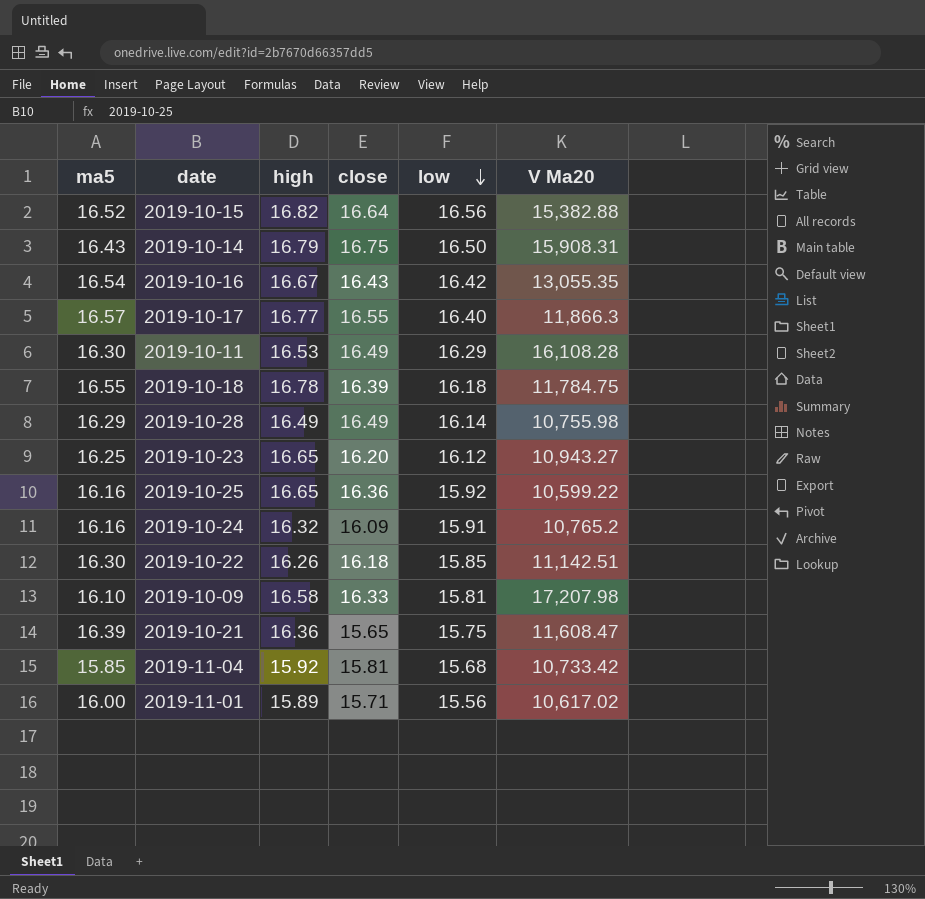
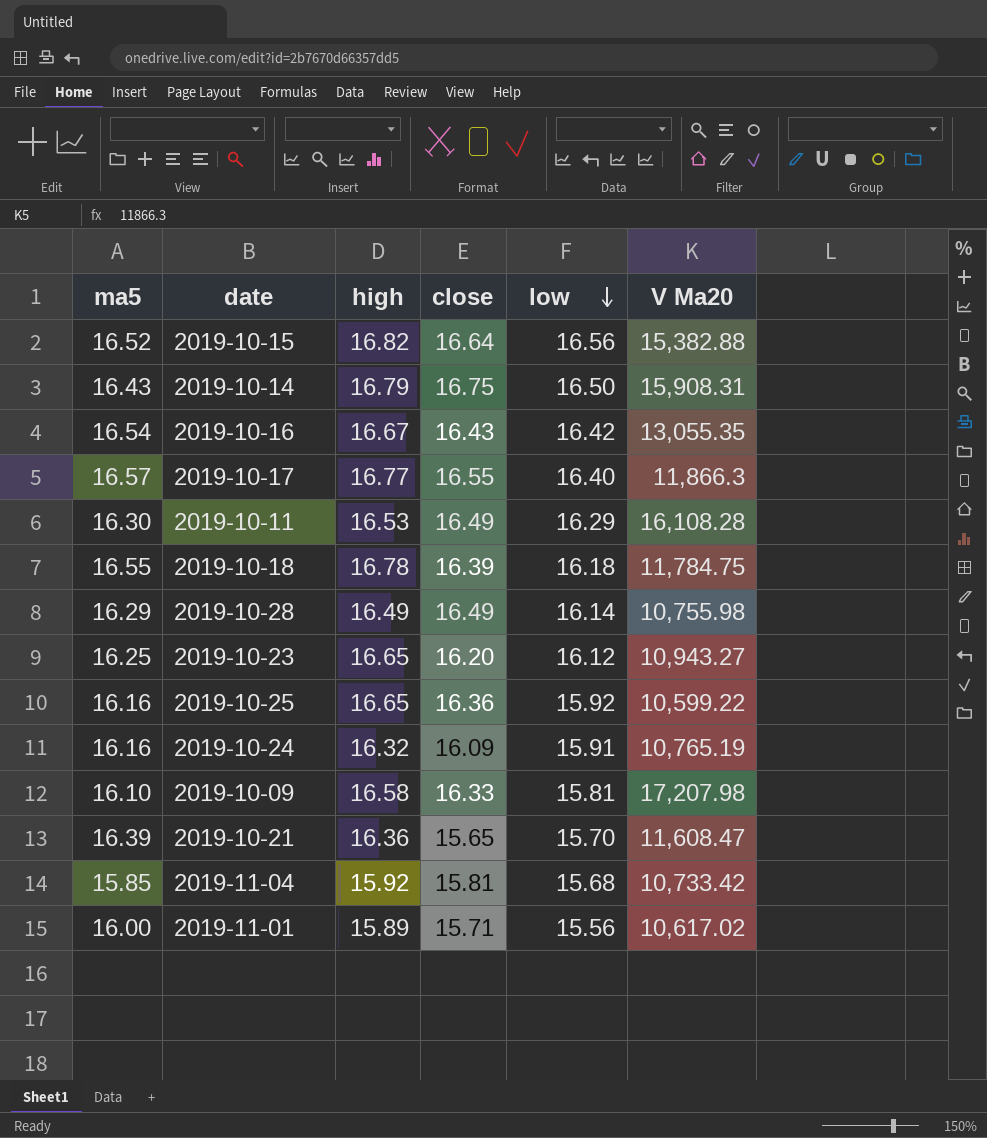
row 2019-10-22: 16.30 | 16.26 | 16.18 | 15.85 | 11,142.51 -> none
2019-10-24 | V Ma20: 10,765.2 -> 10,765.19
2019-10-21 | low: 15.75 -> 15.70

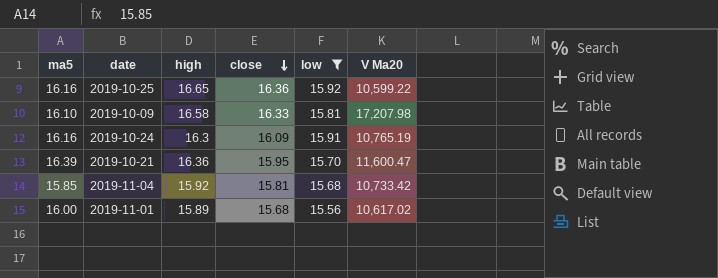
filter: none -> low <= 15.92
row order: low descending -> close descending
2019-10-24 | high: 16.32 -> 16.3
2019-10-21 | close: 15.65 -> 15.95
2019-10-21 | V Ma20: 11,608.47 -> 11,600.47
2019-11-01 | close: 15.71 -> 15.68

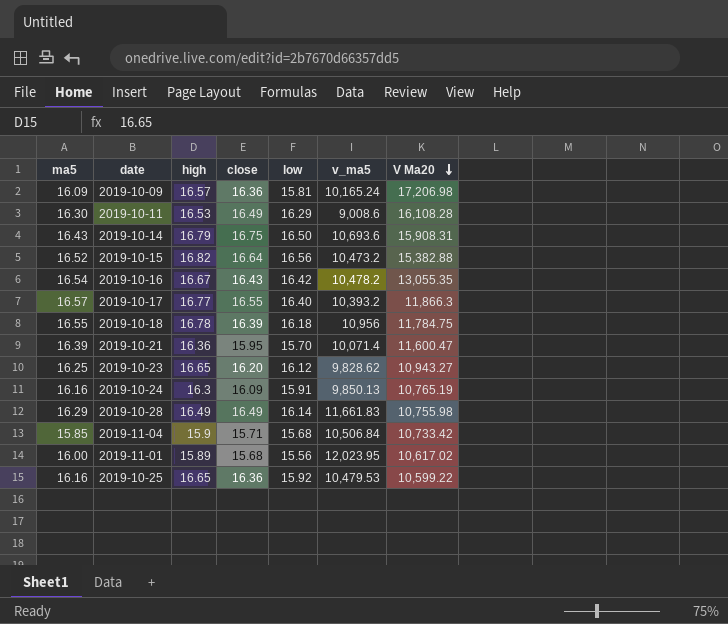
filter: low <= 15.92 -> none
row order: close descending -> V Ma20 descending
column v_ma5 | position: none -> 6
2019-10-09 | ma5: 16.10 -> 16.09
2019-10-09 | high: 16.58 -> 16.57
2019-10-09 | close: 16.33 -> 16.36
2019-10-09 | V Ma20: 17,207.98 -> 17,206.98
2019-11-04 | high: 15.92 -> 15.9
2019-11-04 | close: 15.81 -> 15.71

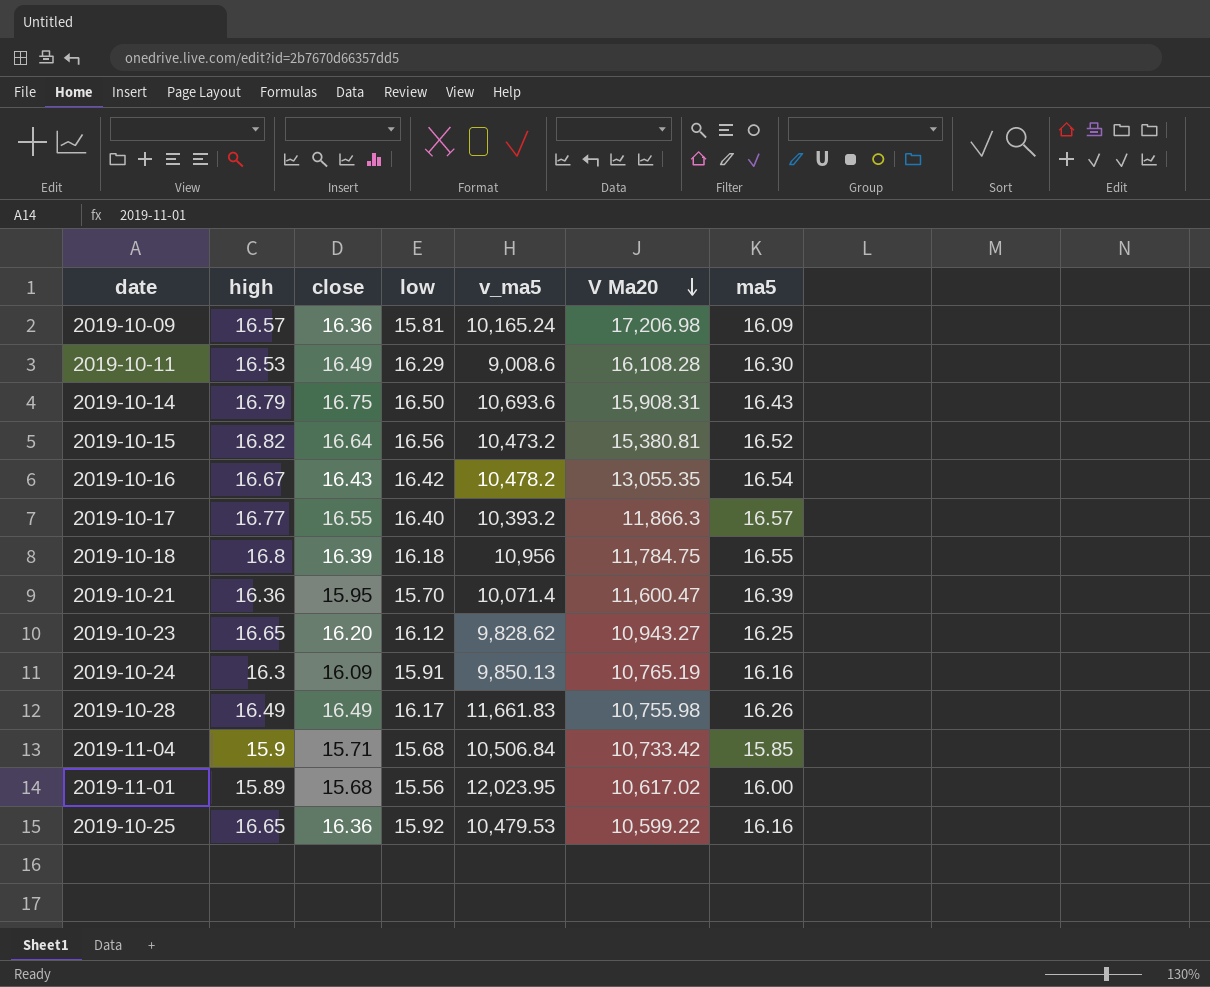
column ma5 | position: 1 -> 7
2019-10-15 | V Ma20: 15,382.88 -> 15,380.81
2019-10-18 | high: 16.78 -> 16.8
2019-10-28 | low: 16.14 -> 16.17
2019-10-28 | ma5: 16.29 -> 16.26

